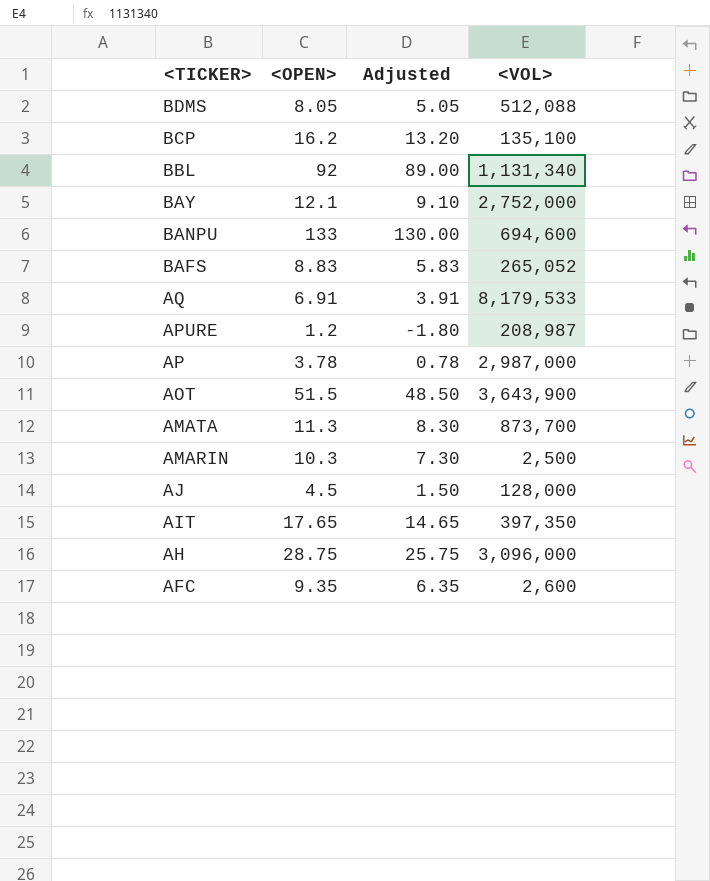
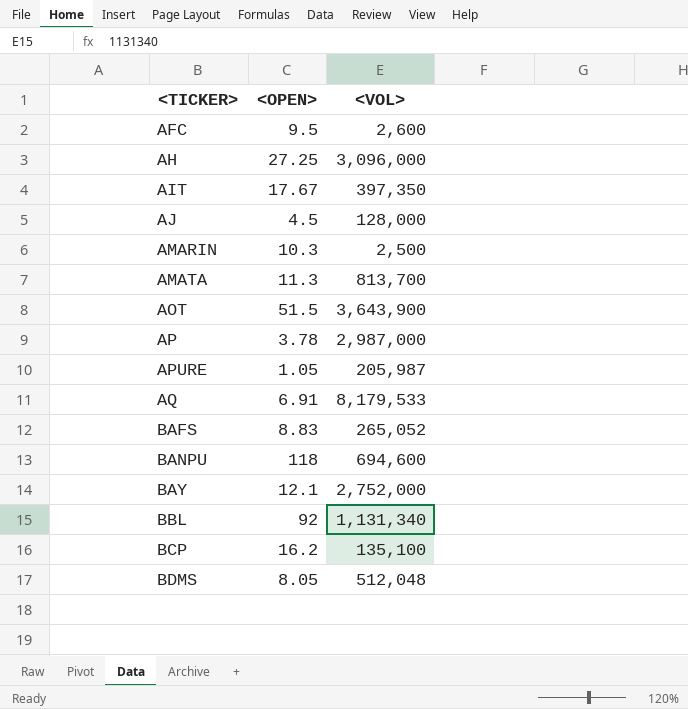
row order: <TICKER> descending -> <TICKER> ascending
column Adjusted | formula: [<OPEN>] - 3 -> none
AFC | <OPEN>: 9.35 -> 9.5
AH | <OPEN>: 28.75 -> 27.25
AIT | <OPEN>: 17.65 -> 17.67
AMATA | <VOL>: 873,700 -> 813,700
APURE | <OPEN>: 1.2 -> 1.05
APURE | <VOL>: 208,987 -> 205,987
BANPU | <OPEN>: 133 -> 118
BDMS | <VOL>: 512,088 -> 512,048

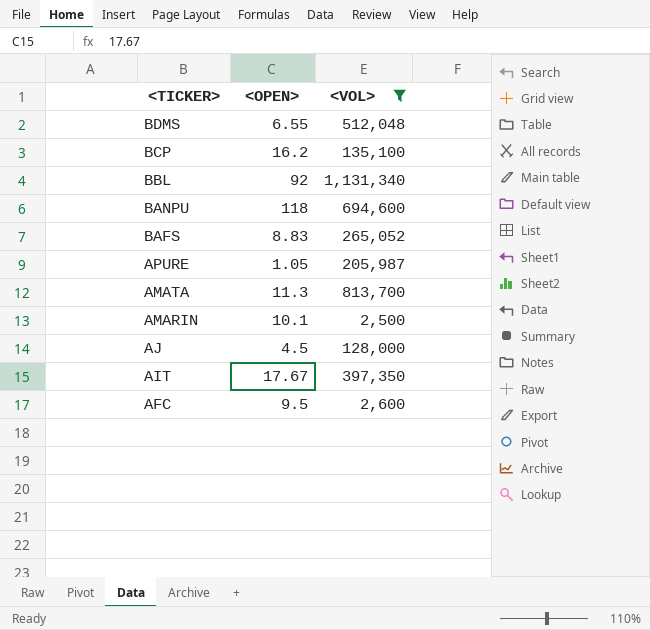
filter: none -> <VOL> <= 1,131,340
row order: <TICKER> ascending -> <TICKER> descending
BDMS | <OPEN>: 8.05 -> 6.55
AMARIN | <OPEN>: 10.3 -> 10.1

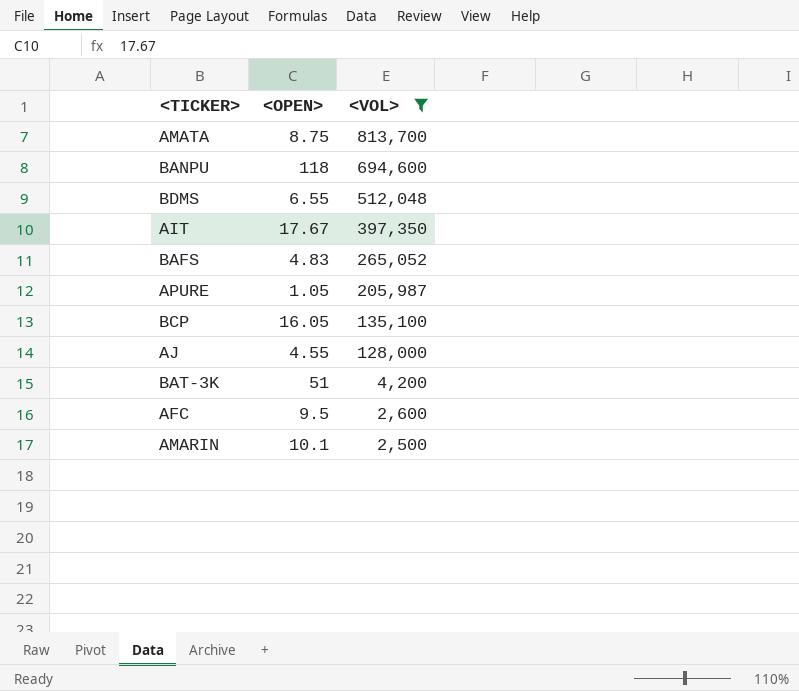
row order: <TICKER> descending -> <VOL> descending
row BBL: 92 | 1,131,340 -> none
AMATA | <OPEN>: 11.3 -> 8.75
BAFS | <OPEN>: 8.83 -> 4.83
BCP | <OPEN>: 16.2 -> 16.05
AJ | <OPEN>: 4.5 -> 4.55
row BAT-3K: none -> 51 | 4,200

